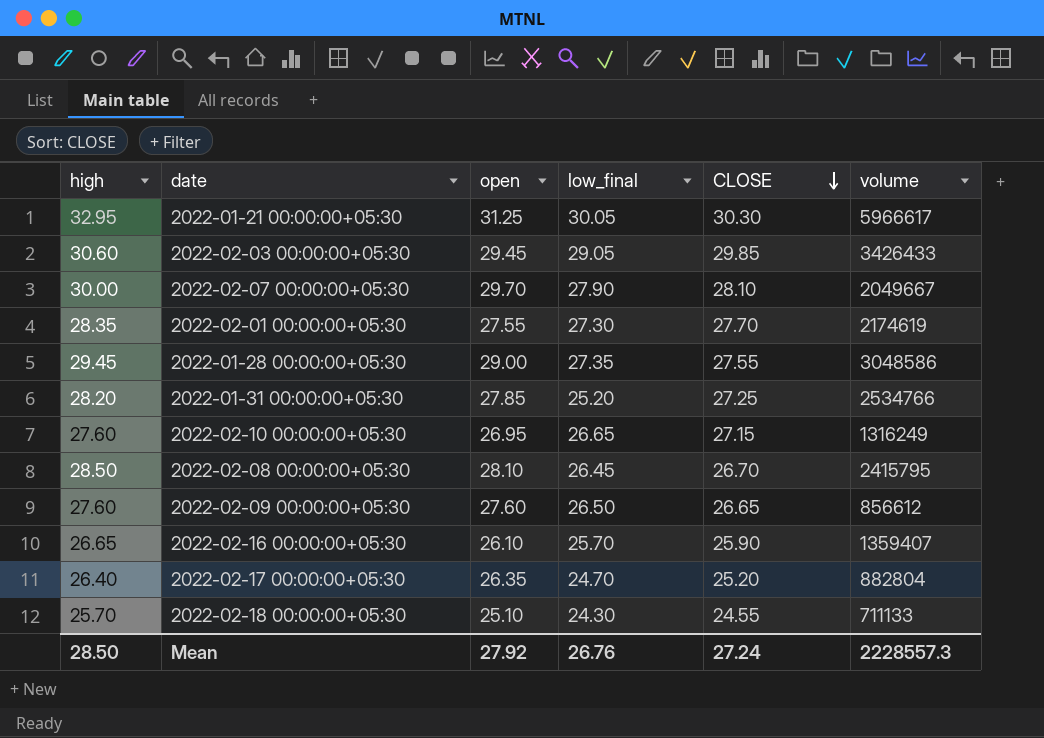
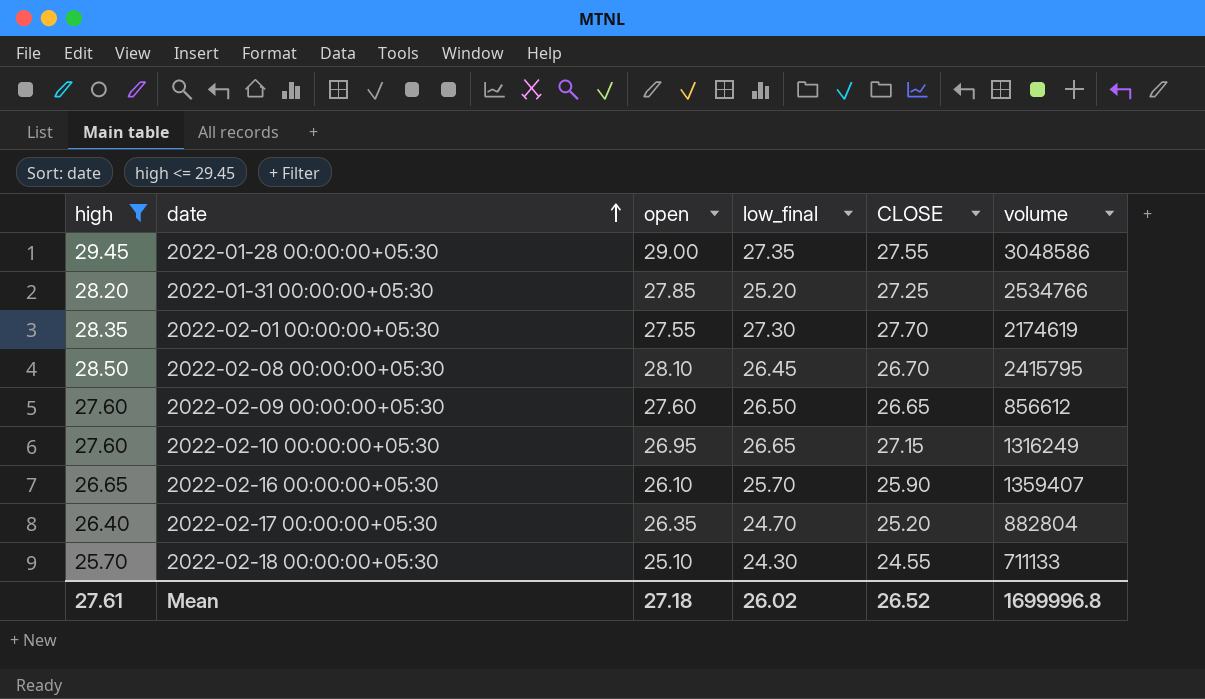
filter: none -> high <= 29.45
row order: CLOSE descending -> date ascending
Mean | high: 28.50 -> 27.61
Mean | open: 27.92 -> 27.18
Mean | low_final: 26.76 -> 26.02
Mean | CLOSE: 27.24 -> 26.52
Mean | volume: 2228557.3 -> 1699996.8

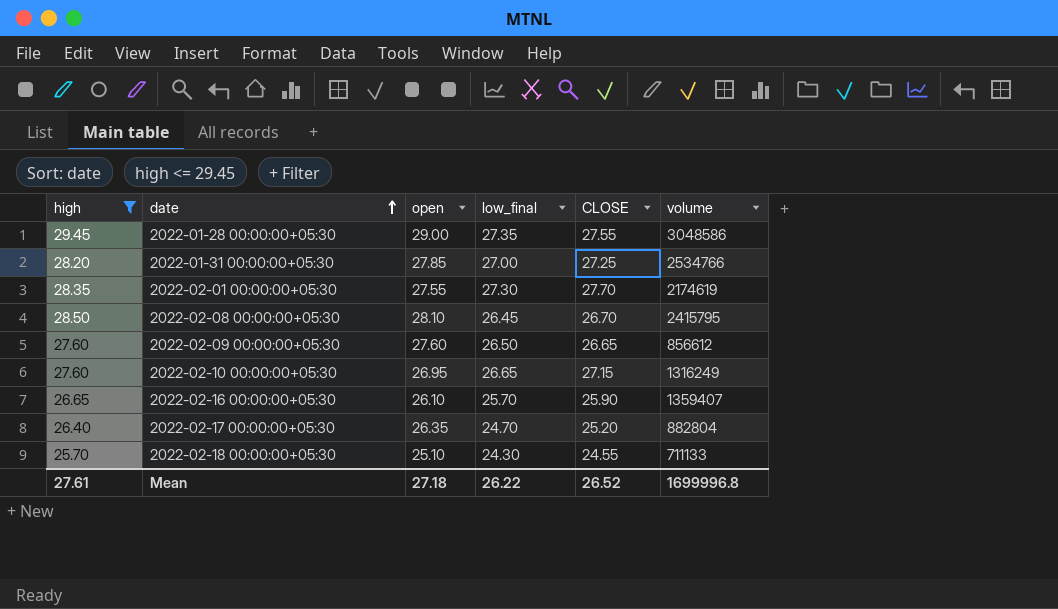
2022-01-31 00:00:00+05:30 | low_final: 25.20 -> 27.00
Mean | low_final: 26.02 -> 26.22

